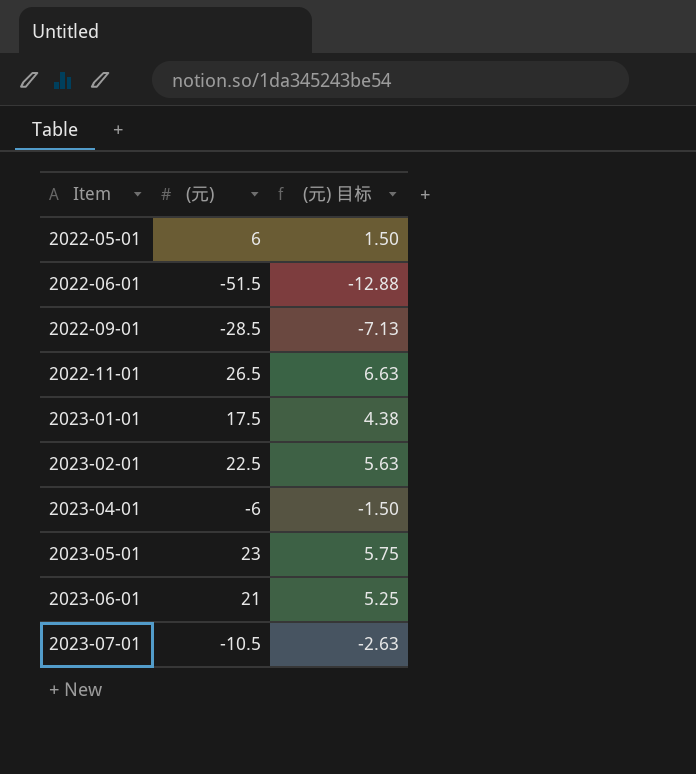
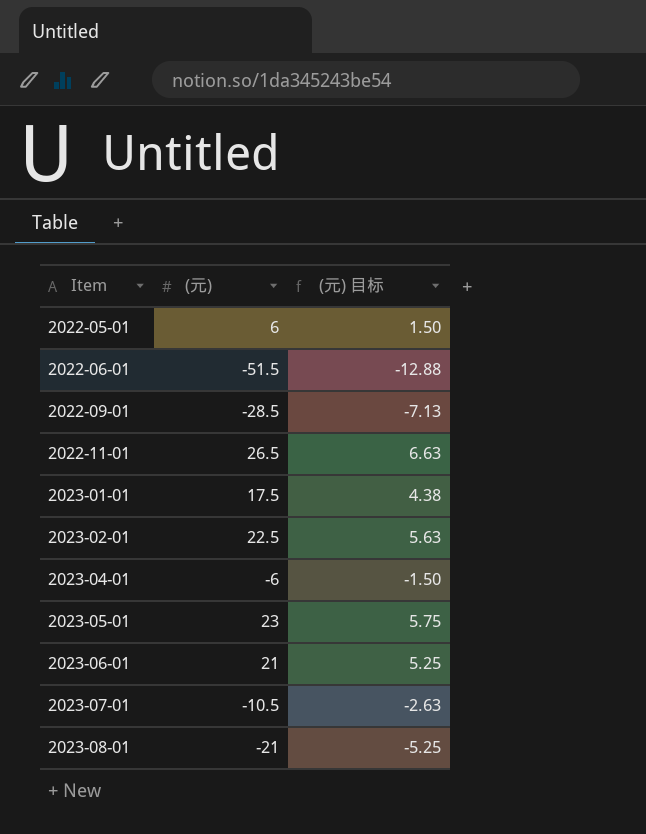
row 2023-08-01: none -> -21 | -5.25

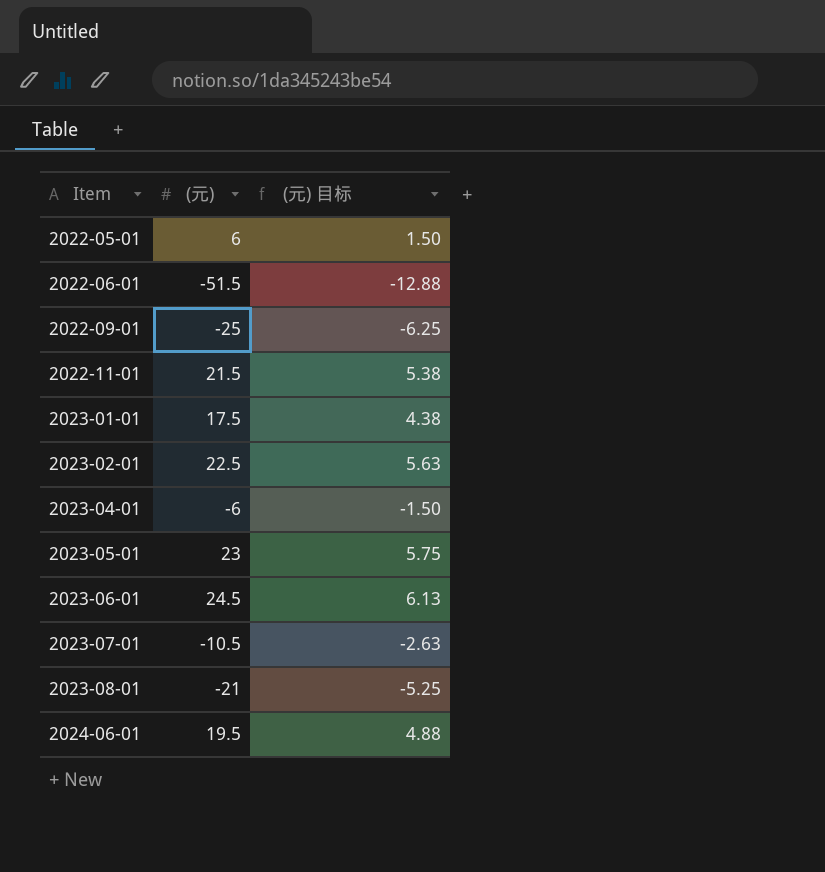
2022-09-01 | (元): -28.5 -> -25
2022-09-01 | (元) 目标: -7.13 -> -6.25
2022-11-01 | (元): 26.5 -> 21.5
2022-11-01 | (元) 目标: 6.63 -> 5.38
2023-06-01 | (元): 21 -> 24.5
2023-06-01 | (元) 目标: 5.25 -> 6.13
row 2024-06-01: none -> 19.5 | 4.88

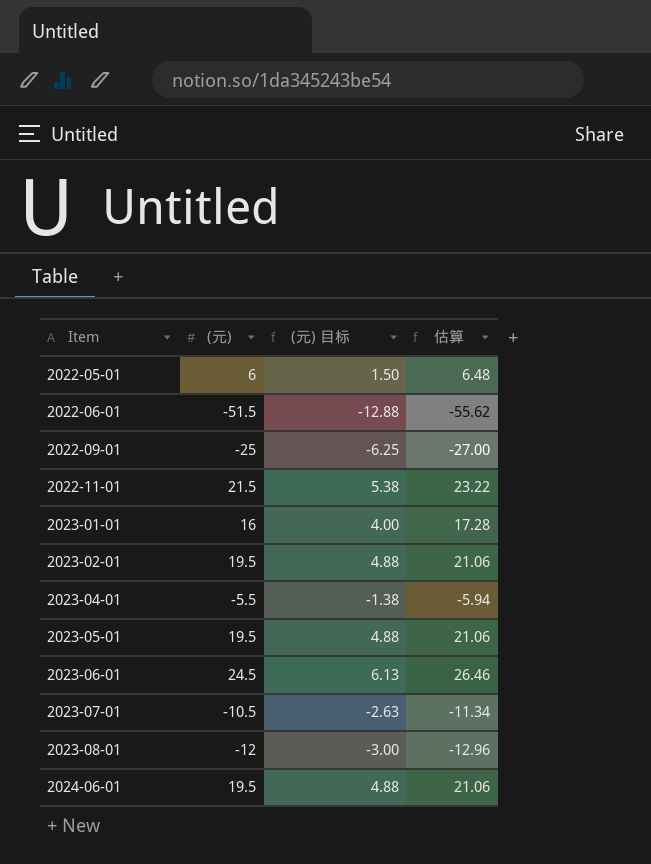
column 估算 | formula: none -> [(元)] * 1.08
2023-01-01 | (元): 17.5 -> 16
2023-01-01 | (元) 目标: 4.38 -> 4.00
2023-02-01 | (元): 22.5 -> 19.5
2023-02-01 | (元) 目标: 5.63 -> 4.88
2023-04-01 | (元): -6 -> -5.5
2023-04-01 | (元) 目标: -1.50 -> -1.38
2023-05-01 | (元): 23 -> 19.5
2023-05-01 | (元) 目标: 5.75 -> 4.88
2023-08-01 | (元): -21 -> -12
2023-08-01 | (元) 目标: -5.25 -> -3.00

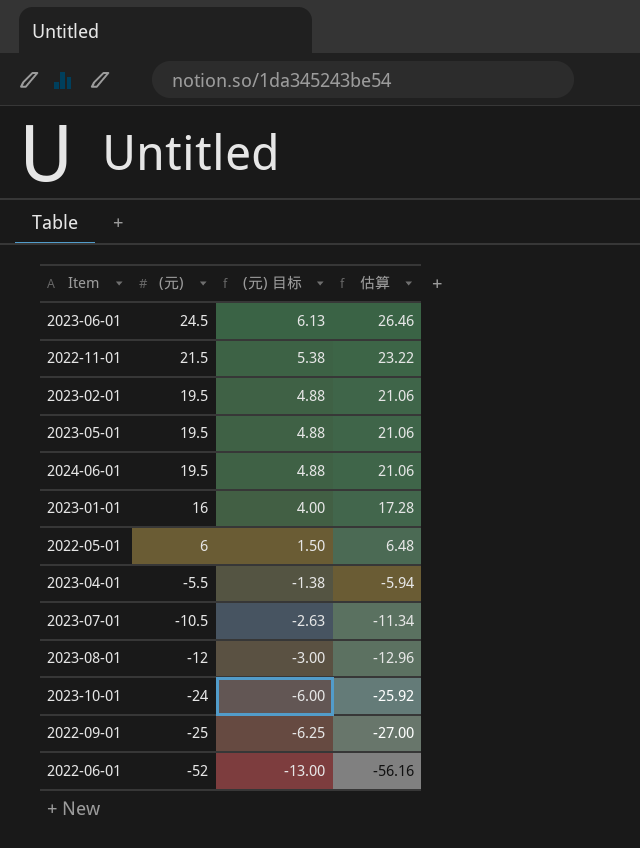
row order: Item ascending -> (元) descending
row 2023-10-01: none -> -24 | -6.00 | -25.92
2022-06-01 | (元): -51.5 -> -52
2022-06-01 | (元) 目标: -12.88 -> -13.00
2022-06-01 | 估算: -55.62 -> -56.16

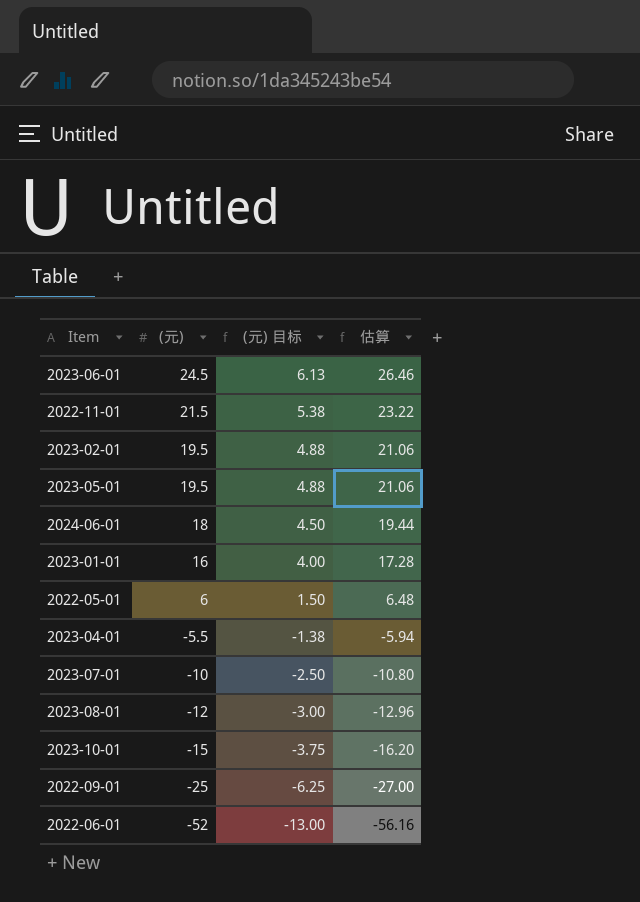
2024-06-01 | (元): 19.5 -> 18
2024-06-01 | (元) 目标: 4.88 -> 4.50
2024-06-01 | 估算: 21.06 -> 19.44
2023-07-01 | (元): -10.5 -> -10
2023-07-01 | (元) 目标: -2.63 -> -2.50
2023-07-01 | 估算: -11.34 -> -10.80
2023-10-01 | (元): -24 -> -15
2023-10-01 | (元) 目标: -6.00 -> -3.75
2023-10-01 | 估算: -25.92 -> -16.20

